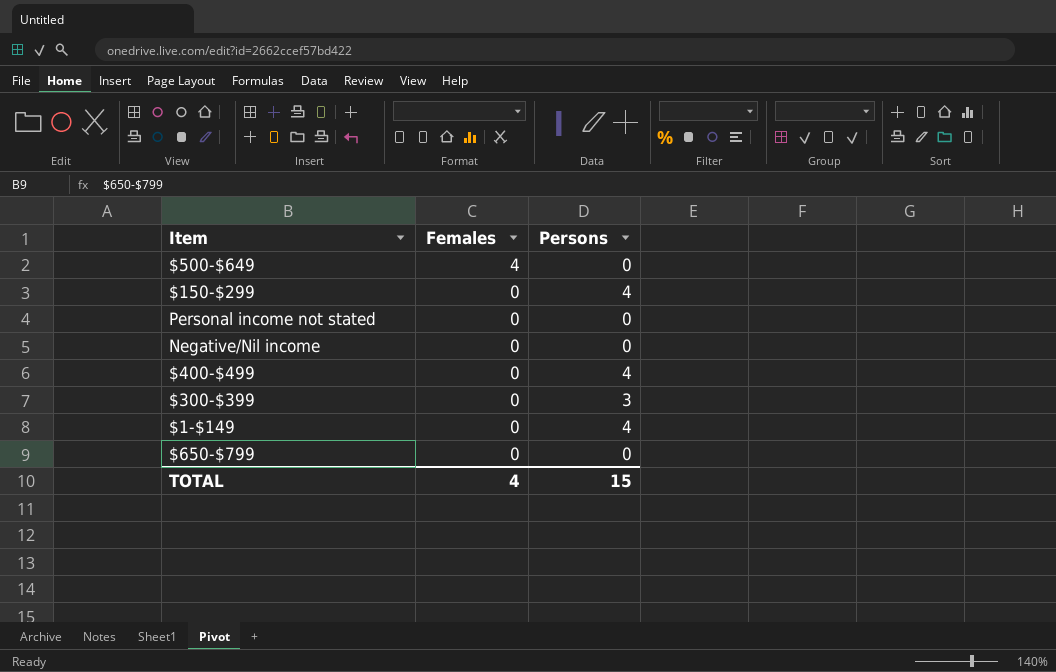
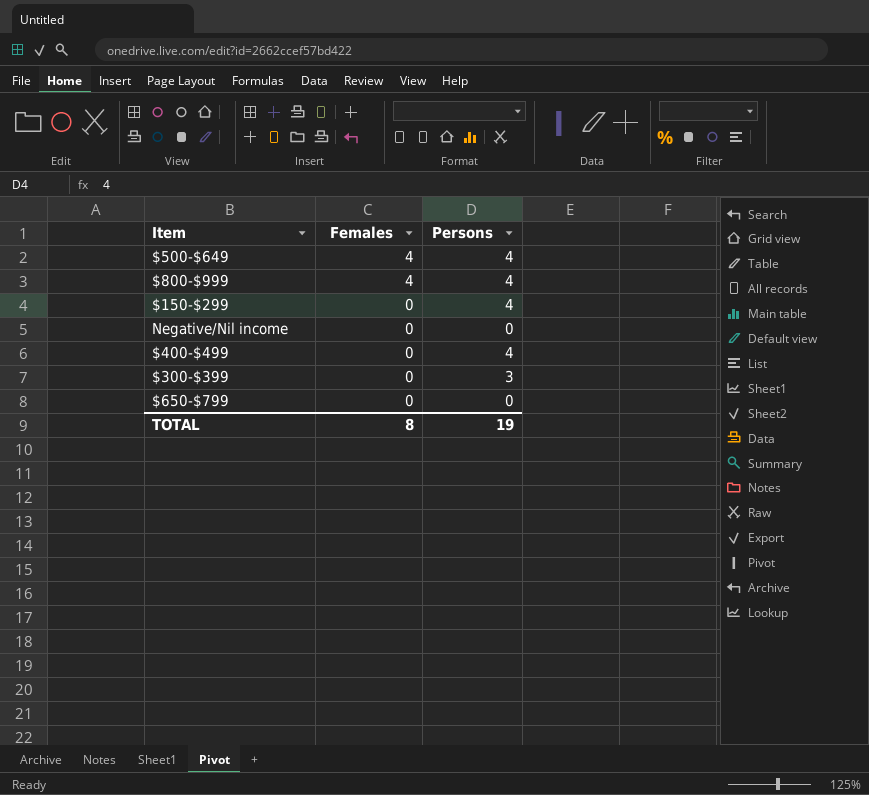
row Personal income not stated: 0 | 0 -> none
row $1-$149: 0 | 4 -> none
$500-$649 | Persons: 0 -> 4
row $800-$999: none -> 4 | 4
TOTAL | Females: 4 -> 8
TOTAL | Persons: 15 -> 19

